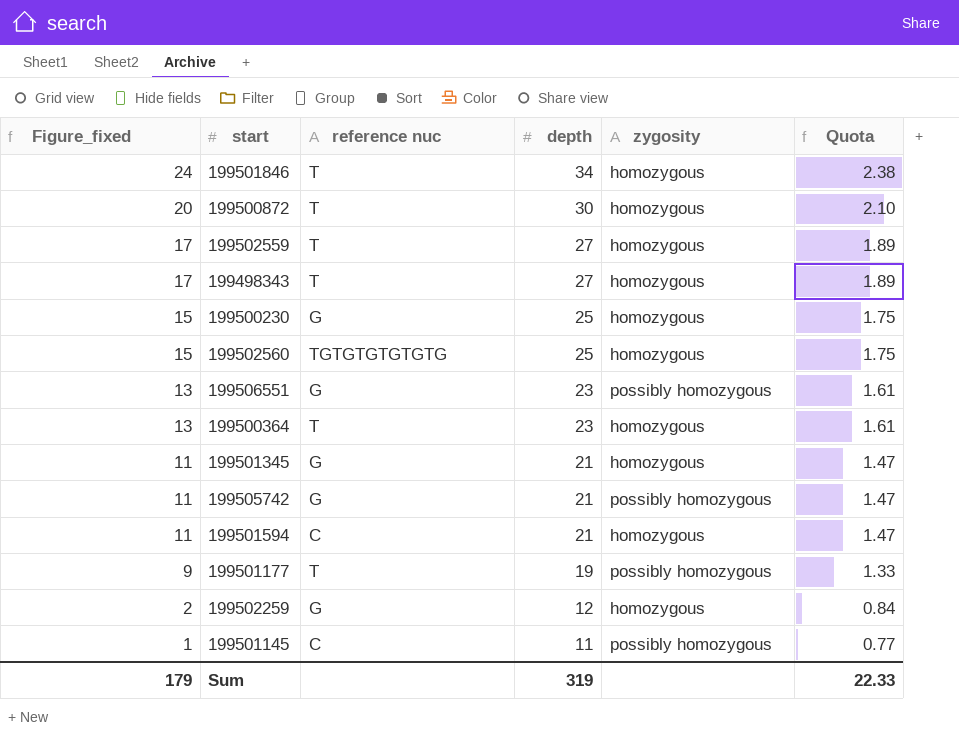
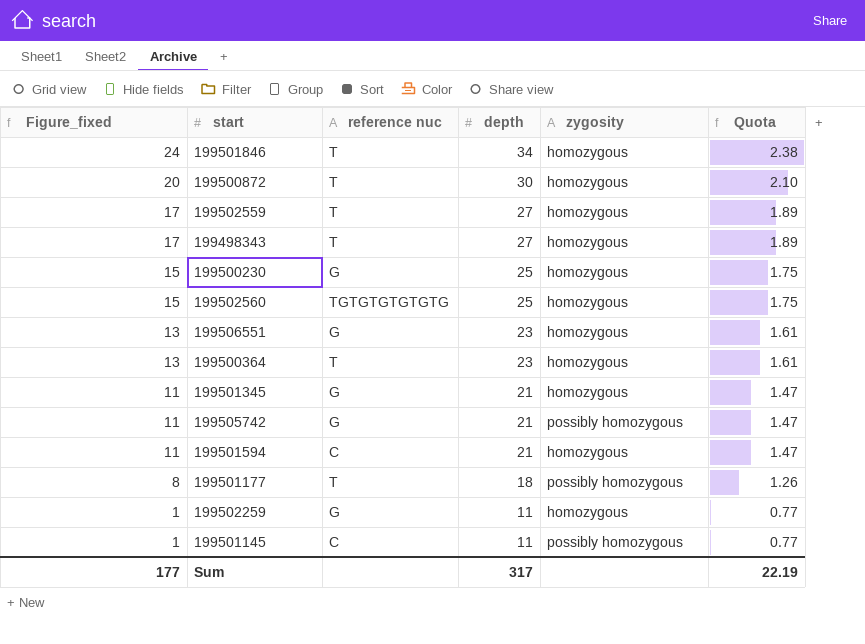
199506551 | zygosity: possibly homozygous -> homozygous
199501177 | Figure_fixed: 9 -> 8
199501177 | depth: 19 -> 18
199501177 | Quota: 1.33 -> 1.26
199502259 | Figure_fixed: 2 -> 1
199502259 | depth: 12 -> 11
199502259 | Quota: 0.84 -> 0.77
Sum | Figure_fixed: 179 -> 177
Sum | depth: 319 -> 317
Sum | Quota: 22.33 -> 22.19

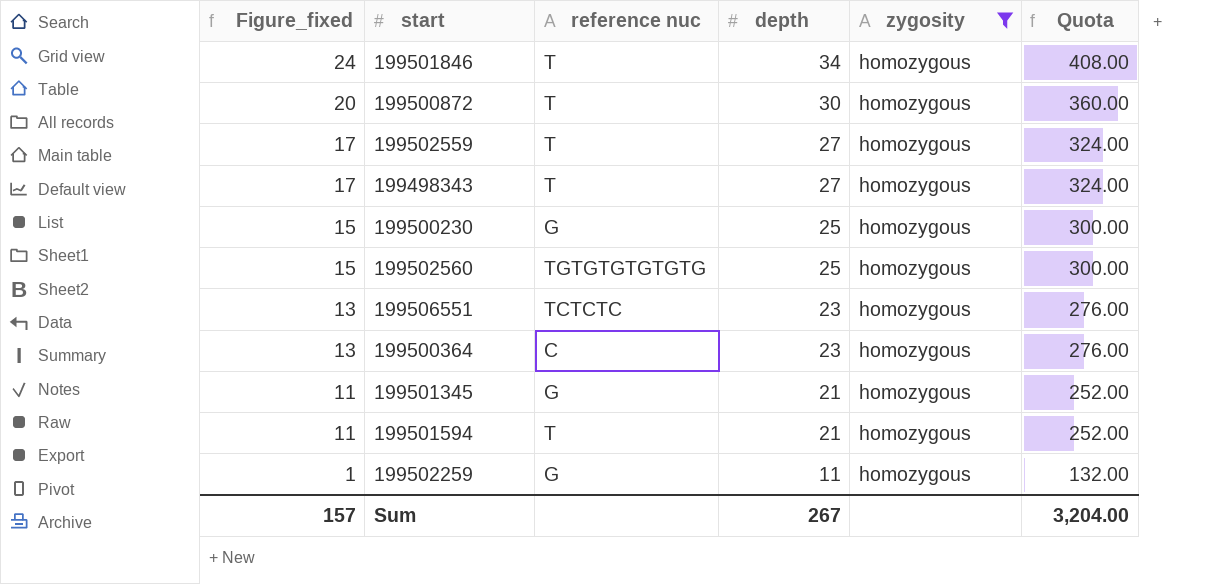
filter: none -> zygosity = homozygous
column Quota | formula: [depth] * 0.07 -> [depth] * 12
199506551 | reference nuc: G -> TCTCTC
199500364 | reference nuc: T -> C
199501594 | reference nuc: C -> T
Sum | Figure_fixed: 177 -> 157
Sum | depth: 317 -> 267
Sum | Quota: 22.19 -> 3,204.00

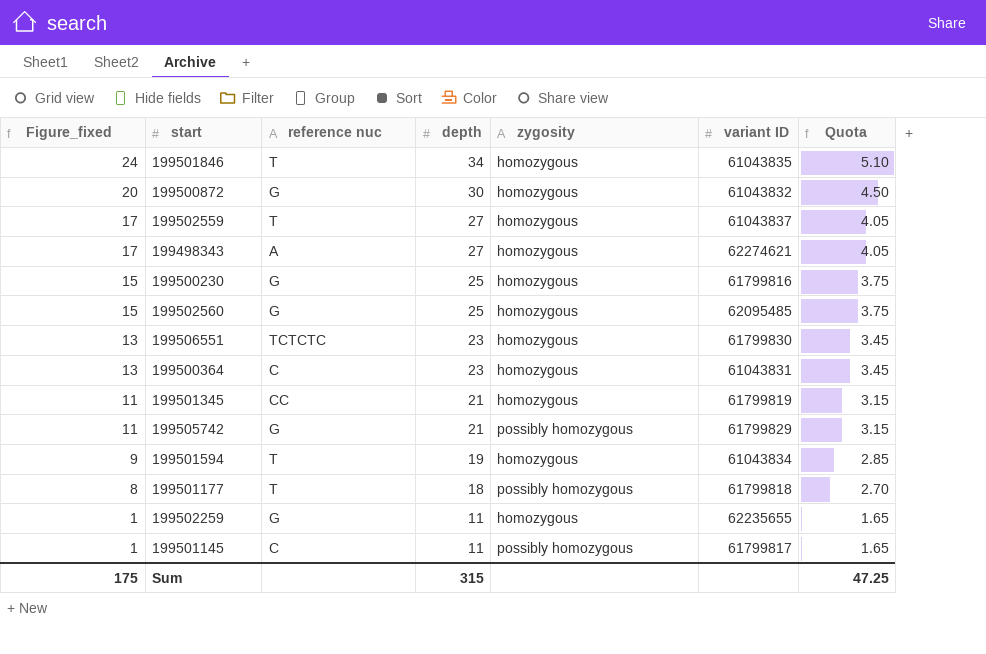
filter: zygosity = homozygous -> none
column variant ID | position: none -> 6
column Quota | formula: [depth] * 12 -> [depth] * 0.15
199500872 | reference nuc: T -> G
199498343 | reference nuc: T -> A
199502560 | reference nuc: TGTGTGTGTGTG -> G
199501345 | reference nuc: G -> CC
199501594 | Figure_fixed: 11 -> 9
199501594 | depth: 21 -> 19
Sum | Figure_fixed: 157 -> 175
Sum | depth: 267 -> 315
Sum | Quota: 3,204.00 -> 47.25

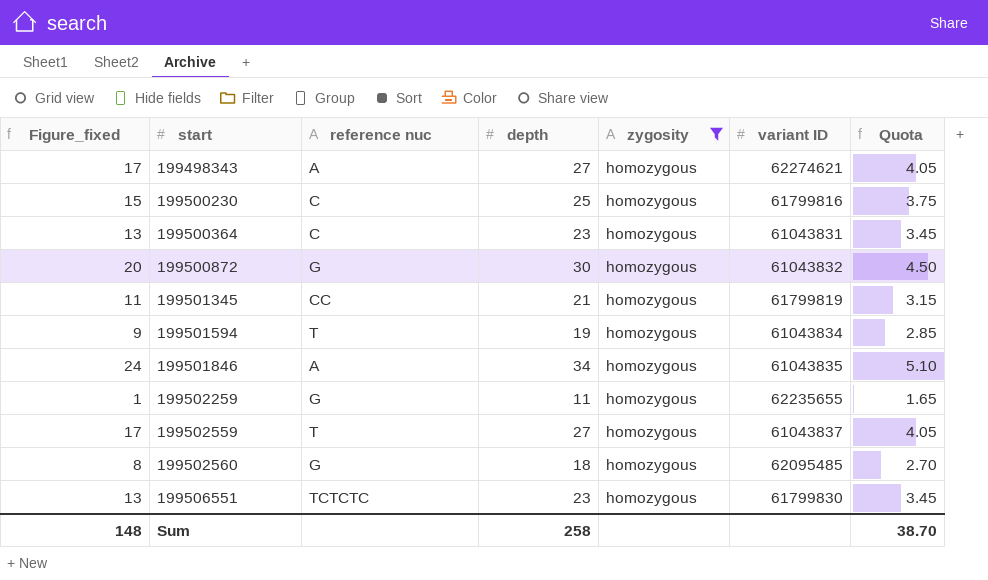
filter: none -> zygosity = homozygous
row order: Figure_fixed descending -> start ascending
199500230 | reference nuc: G -> C
199501846 | reference nuc: T -> A
199502560 | Figure_fixed: 15 -> 8
199502560 | depth: 25 -> 18
199502560 | Quota: 3.75 -> 2.70
Sum | Figure_fixed: 175 -> 148
Sum | depth: 315 -> 258
Sum | Quota: 47.25 -> 38.70

